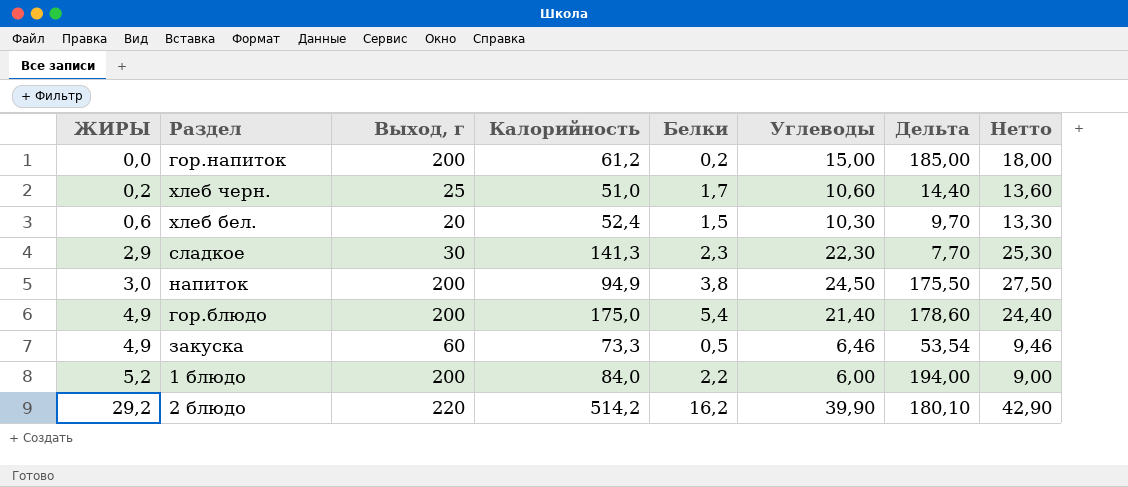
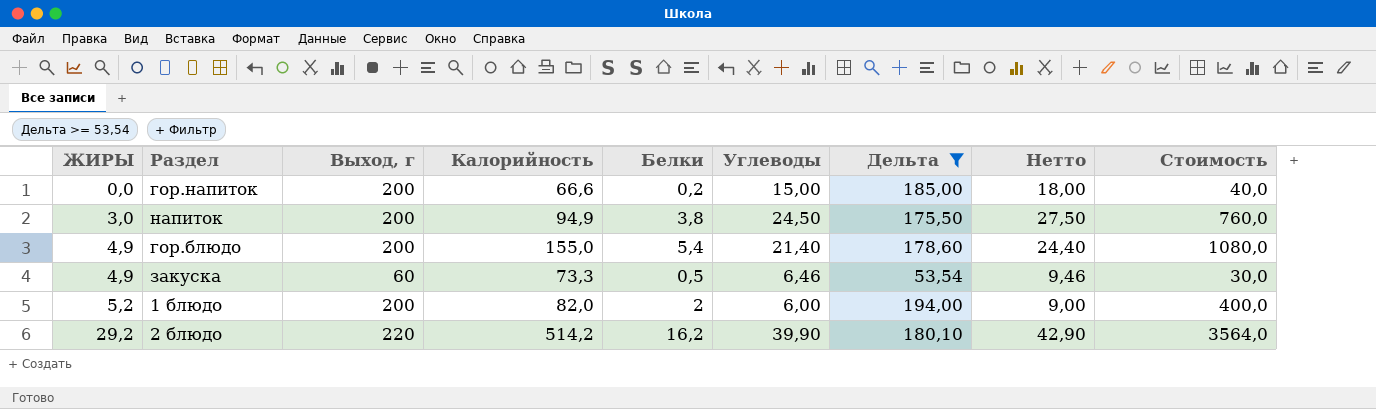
filter: none -> Дельта >= 53,54
column Стоимость | formula: none -> [Выход, г] * [Белки]
гор.напиток | Калорийность: 61,2 -> 66,6
гор.блюдо | Калорийность: 175,0 -> 155,0
1 блюдо | Калорийность: 84,0 -> 82,0
1 блюдо | Белки: 2,2 -> 2

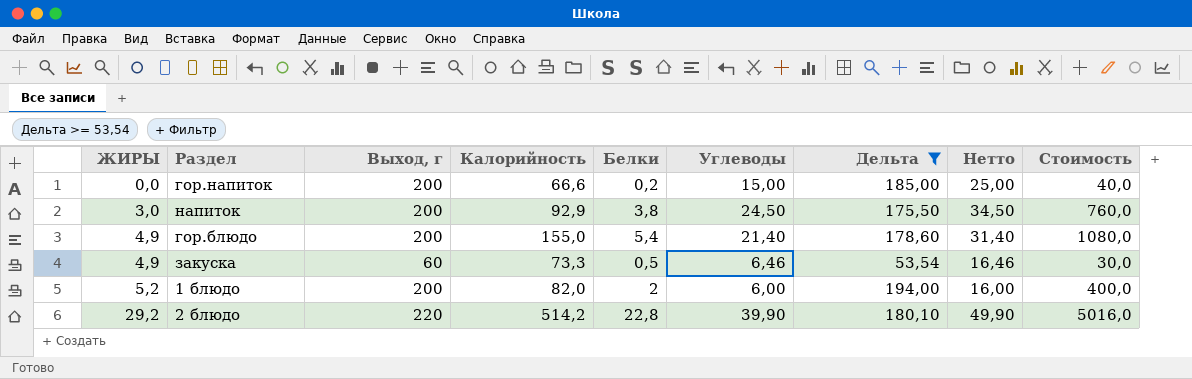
column Нетто | formula: [Углеводы] + 3 -> [Углеводы] + 10
напиток | Калорийность: 94,9 -> 92,9
2 блюдо | Белки: 16,2 -> 22,8
2 блюдо | Стоимость: 3564,0 -> 5016,0

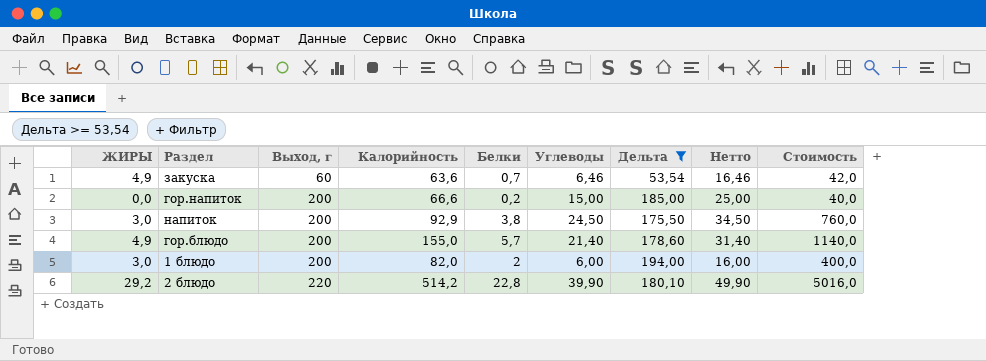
row order: ЖИРЫ ascending -> Выход, г ascending
закуска | Калорийность: 73,3 -> 63,6
закуска | Белки: 0,5 -> 0,7
закуска | Стоимость: 30,0 -> 42,0
гор.блюдо | Белки: 5,4 -> 5,7
гор.блюдо | Стоимость: 1080,0 -> 1140,0
1 блюдо | ЖИРЫ: 5,2 -> 3,0

